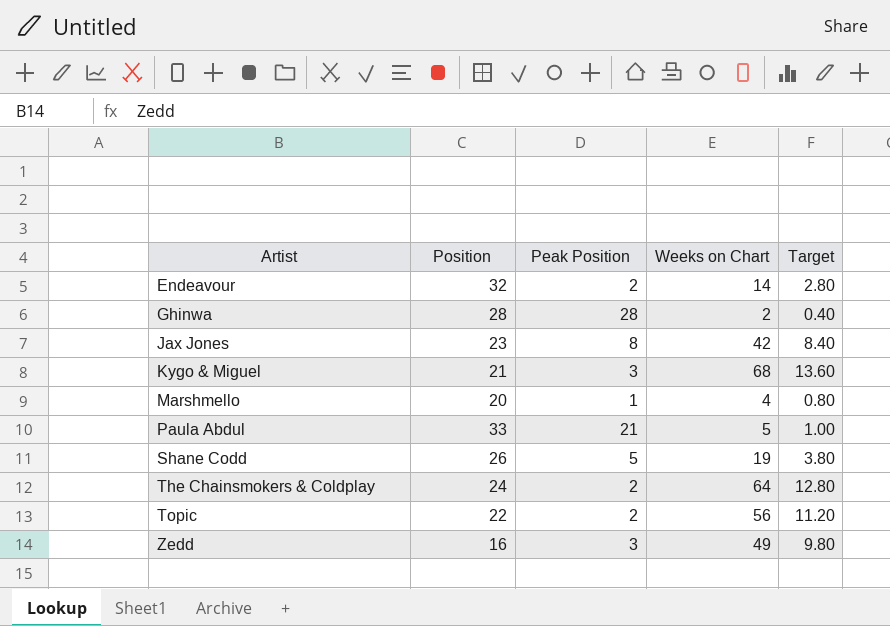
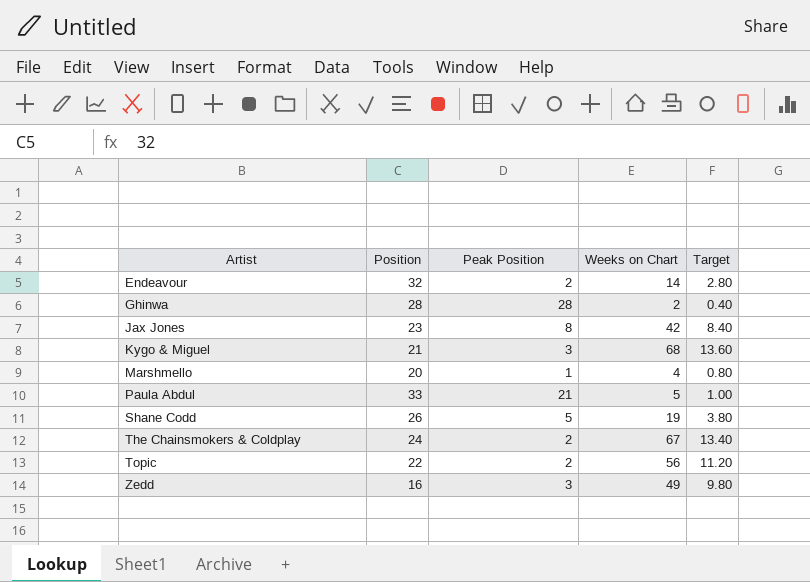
The Chainsmokers & Coldplay | Weeks on Chart: 64 -> 67
The Chainsmokers & Coldplay | Target: 12.80 -> 13.40

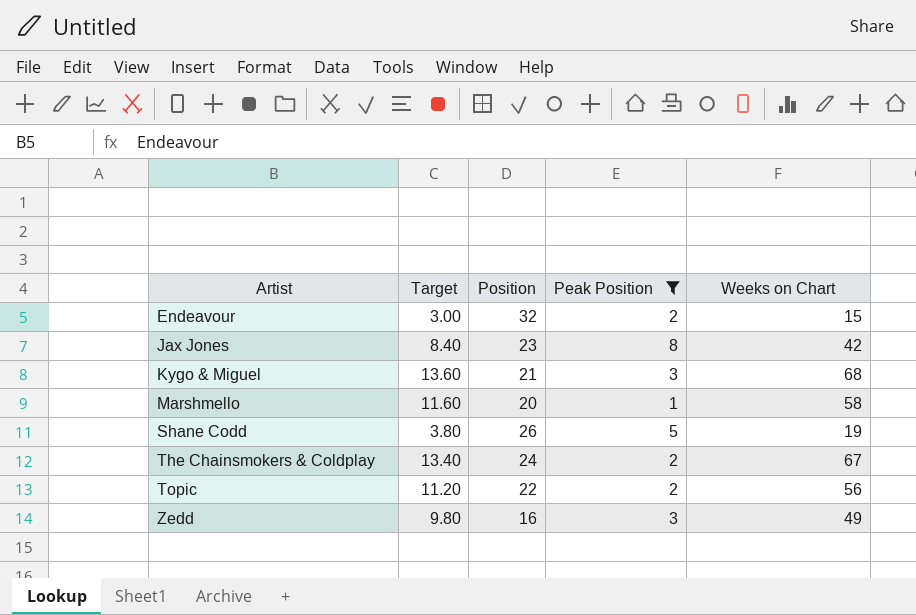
filter: none -> Peak Position <= 8
column Target | position: 5 -> 2
Endeavour | Target: 2.80 -> 3.00
Endeavour | Weeks on Chart: 14 -> 15
Marshmello | Target: 0.80 -> 11.60
Marshmello | Weeks on Chart: 4 -> 58

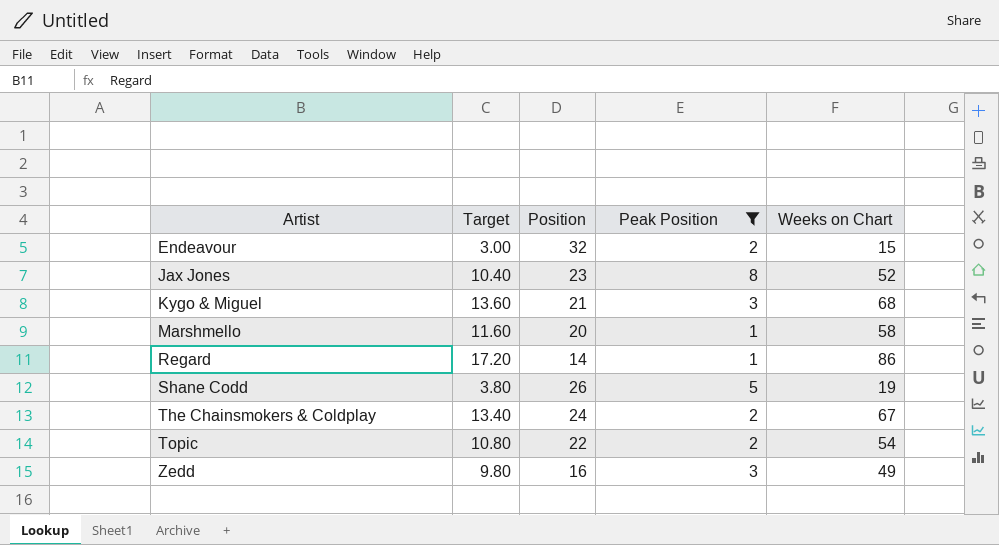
Jax Jones | Target: 8.40 -> 10.40
Jax Jones | Weeks on Chart: 42 -> 52
row Regard: none -> 17.20 | 14 | 1 | 86
Topic | Target: 11.20 -> 10.80
Topic | Weeks on Chart: 56 -> 54

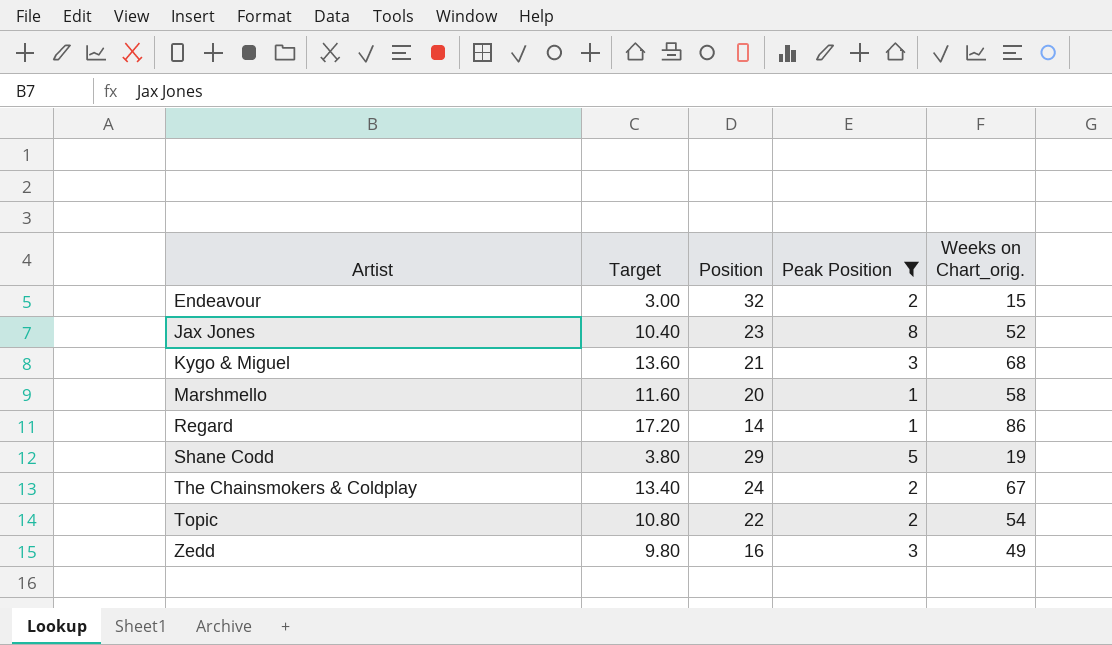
column name: Weeks on Chart -> Weeks on Chart_orig.
Shane Codd | Position: 26 -> 29

